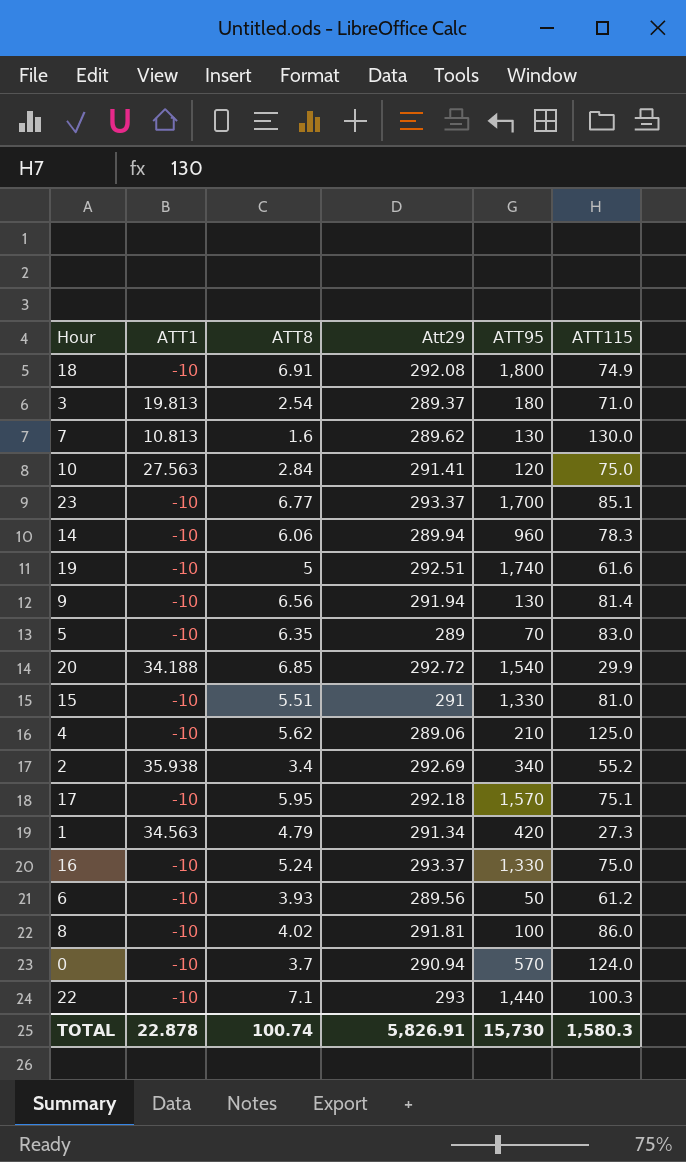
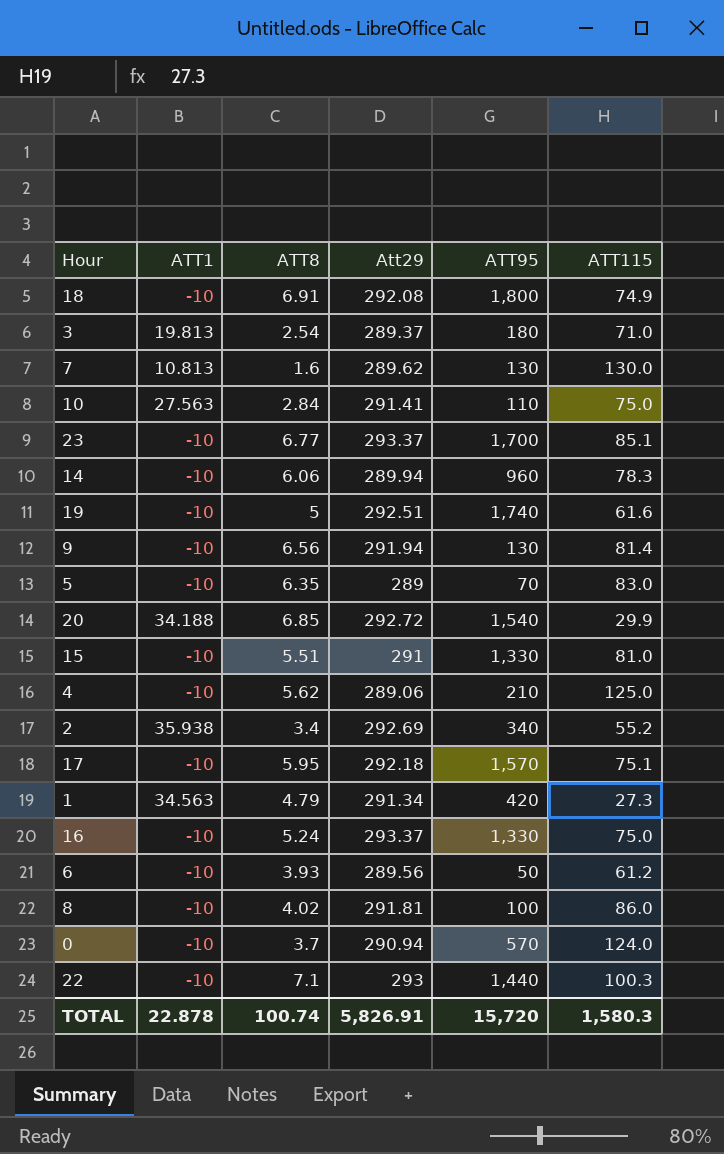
10 | ATT95: 120 -> 110
TOTAL | ATT95: 15,730 -> 15,720

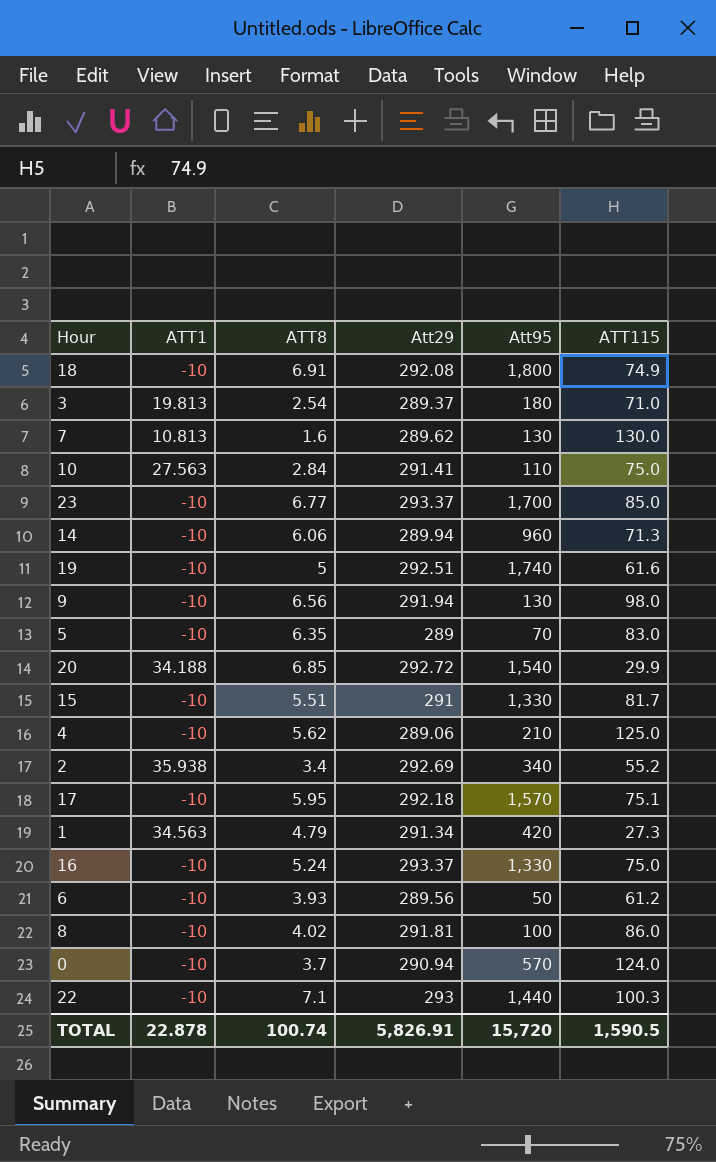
column name: ATT95 -> Att95
23 | ATT115: 85.1 -> 85.0
14 | ATT115: 78.3 -> 71.3
9 | ATT115: 81.4 -> 98.0
15 | ATT115: 81.0 -> 81.7
TOTAL | ATT115: 1,580.3 -> 1,590.5

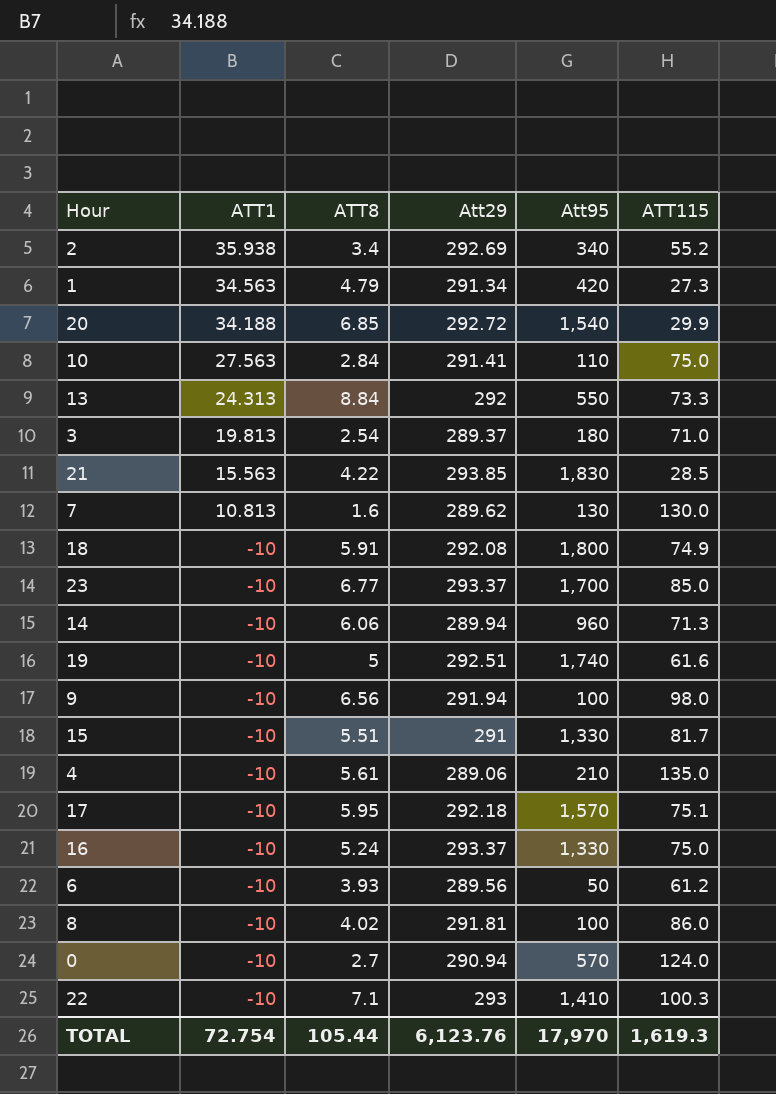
row order: none -> ATT1 descending
row 5: -10 | 6.35 | 289 | 70 | 83.0 -> none
row 13: none -> 24.313 | 8.84 | 292 | 550 | 73.3
row 21: none -> 15.563 | 4.22 | 293.85 | 1,830 | 28.5
18 | ATT8: 6.91 -> 5.91
9 | Att95: 130 -> 100
4 | ATT8: 5.62 -> 5.61
4 | ATT115: 125.0 -> 135.0
0 | ATT8: 3.7 -> 2.7
22 | Att95: 1,440 -> 1,410
TOTAL | ATT1: 22.878 -> 72.754
TOTAL | ATT8: 100.74 -> 105.44
TOTAL | Att29: 5,826.91 -> 6,123.76
TOTAL | Att95: 15,720 -> 17,970
TOTAL | ATT115: 1,590.5 -> 1,619.3

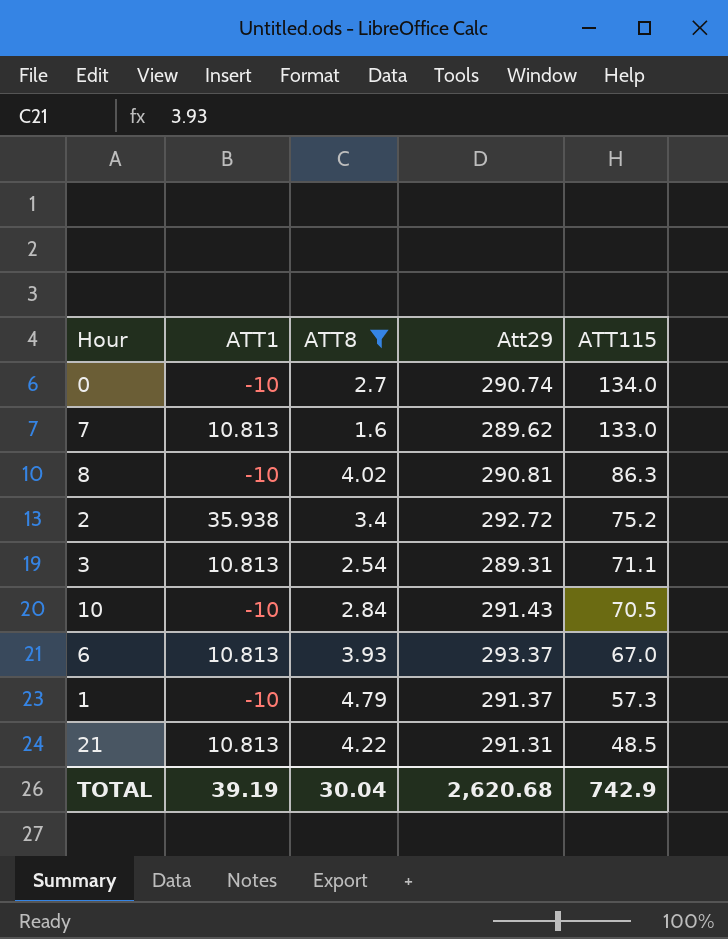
filter: none -> ATT8 <= 4.79
row order: ATT1 descending -> ATT115 descending
column Att95 | position: 5 -> none
0 | Att29: 290.94 -> 290.74
0 | ATT115: 124.0 -> 134.0
7 | ATT115: 130.0 -> 133.0
8 | Att29: 291.81 -> 290.81
8 | ATT115: 86.0 -> 86.3
2 | Att29: 292.69 -> 292.72
2 | ATT115: 55.2 -> 75.2
3 | ATT1: 19.813 -> 10.813
3 | Att29: 289.37 -> 289.31
3 | ATT115: 71.0 -> 71.1
10 | ATT1: 27.563 -> -10
10 | Att29: 291.41 -> 291.43
10 | ATT115: 75.0 -> 70.5
6 | ATT1: -10 -> 10.813
6 | Att29: 289.56 -> 293.37
6 | ATT115: 61.2 -> 67.0
1 | ATT1: 34.563 -> -10
1 | Att29: 291.34 -> 291.37
1 | ATT115: 27.3 -> 57.3
21 | ATT1: 15.563 -> 10.813
21 | Att29: 293.85 -> 291.31
21 | ATT115: 28.5 -> 48.5
TOTAL | ATT1: 72.754 -> 39.19
TOTAL | ATT8: 105.44 -> 30.04
TOTAL | Att29: 6,123.76 -> 2,620.68
TOTAL | ATT115: 1,619.3 -> 742.9

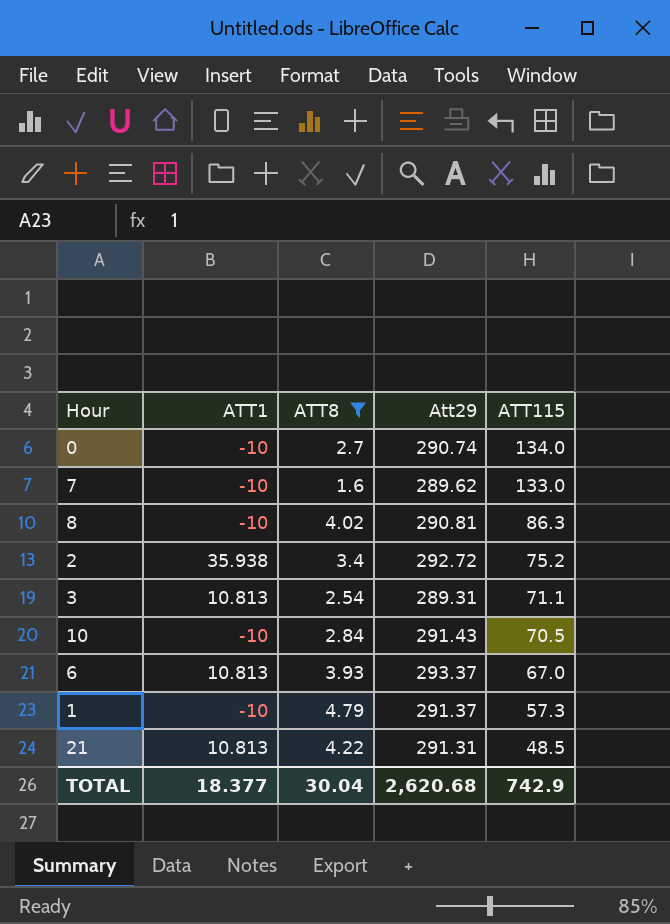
7 | ATT1: 10.813 -> -10
TOTAL | ATT1: 39.19 -> 18.377

